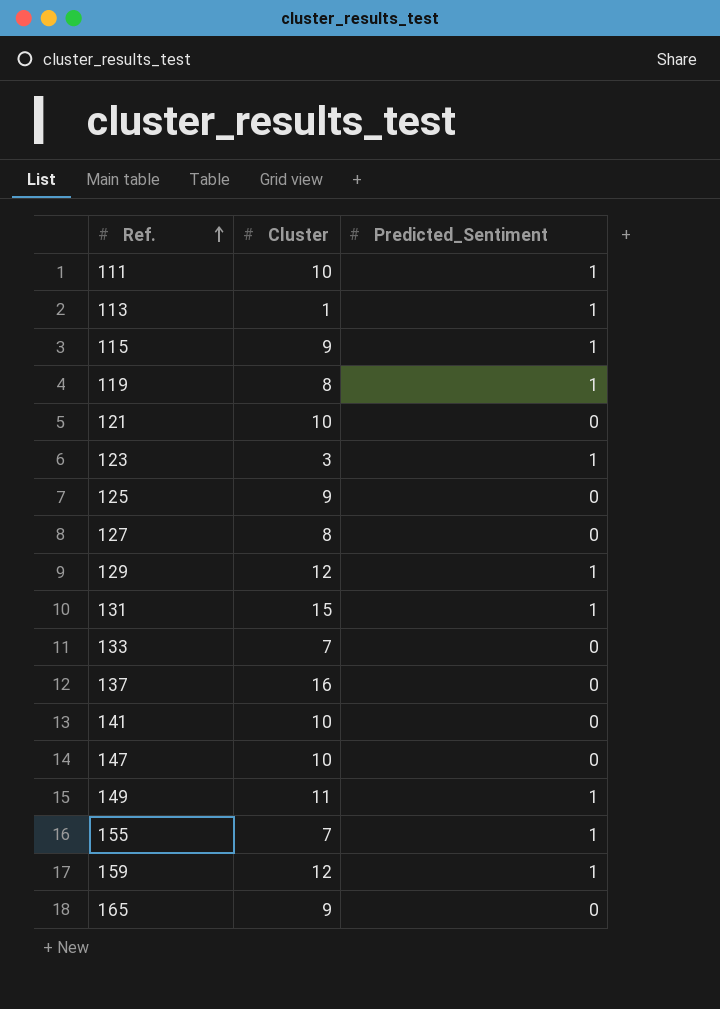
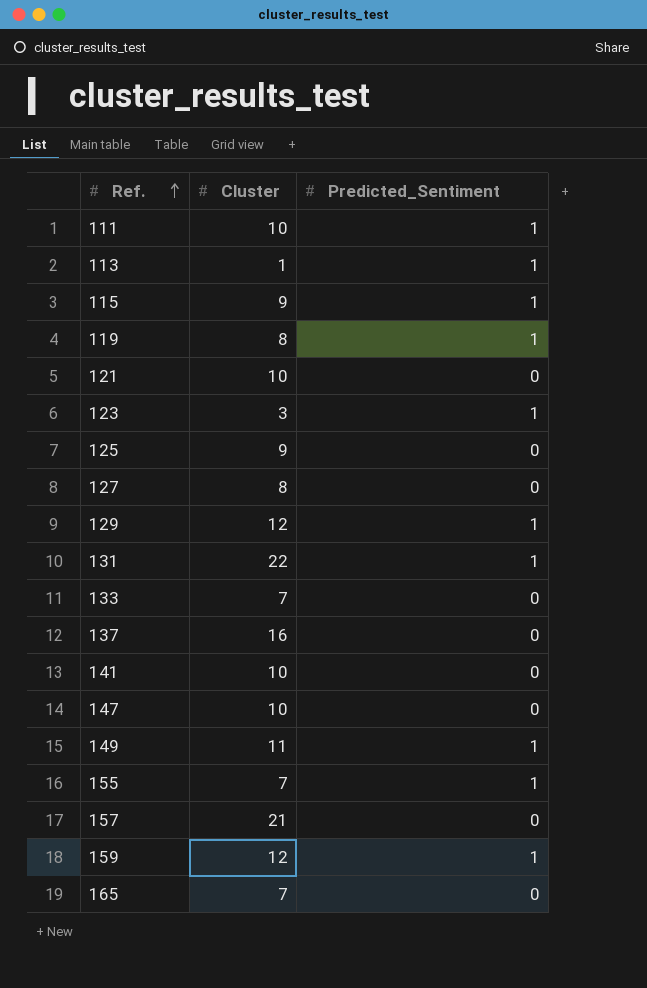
131 | Cluster: 15 -> 22
row 157: none -> 21 | 0
165 | Cluster: 9 -> 7

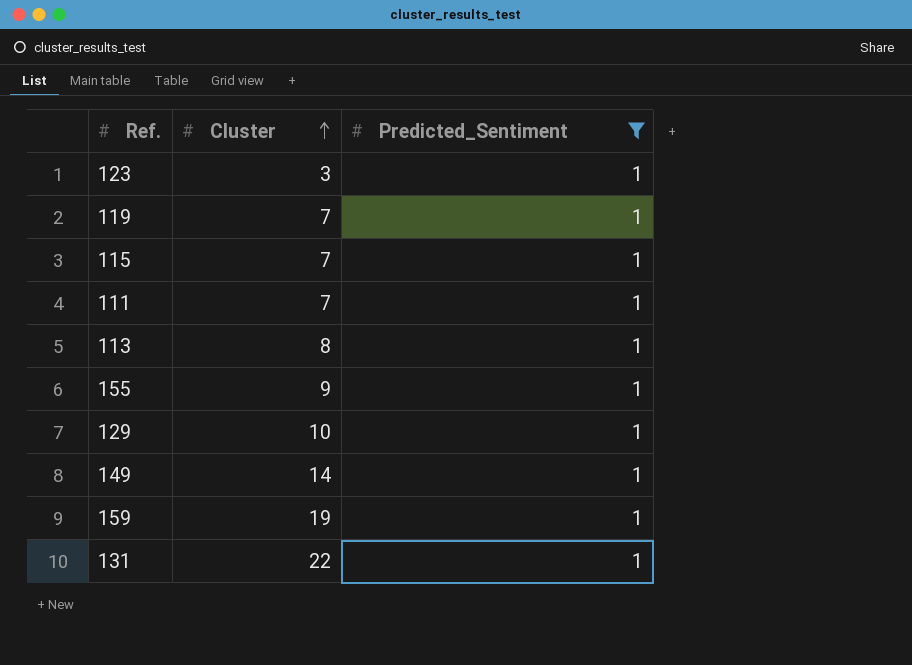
filter: none -> Predicted_Sentiment = 1
row order: Ref. ascending -> Cluster ascending
119 | Cluster: 8 -> 7
115 | Cluster: 9 -> 7
111 | Cluster: 10 -> 7
113 | Cluster: 1 -> 8
155 | Cluster: 7 -> 9
129 | Cluster: 12 -> 10
149 | Cluster: 11 -> 14
159 | Cluster: 12 -> 19

